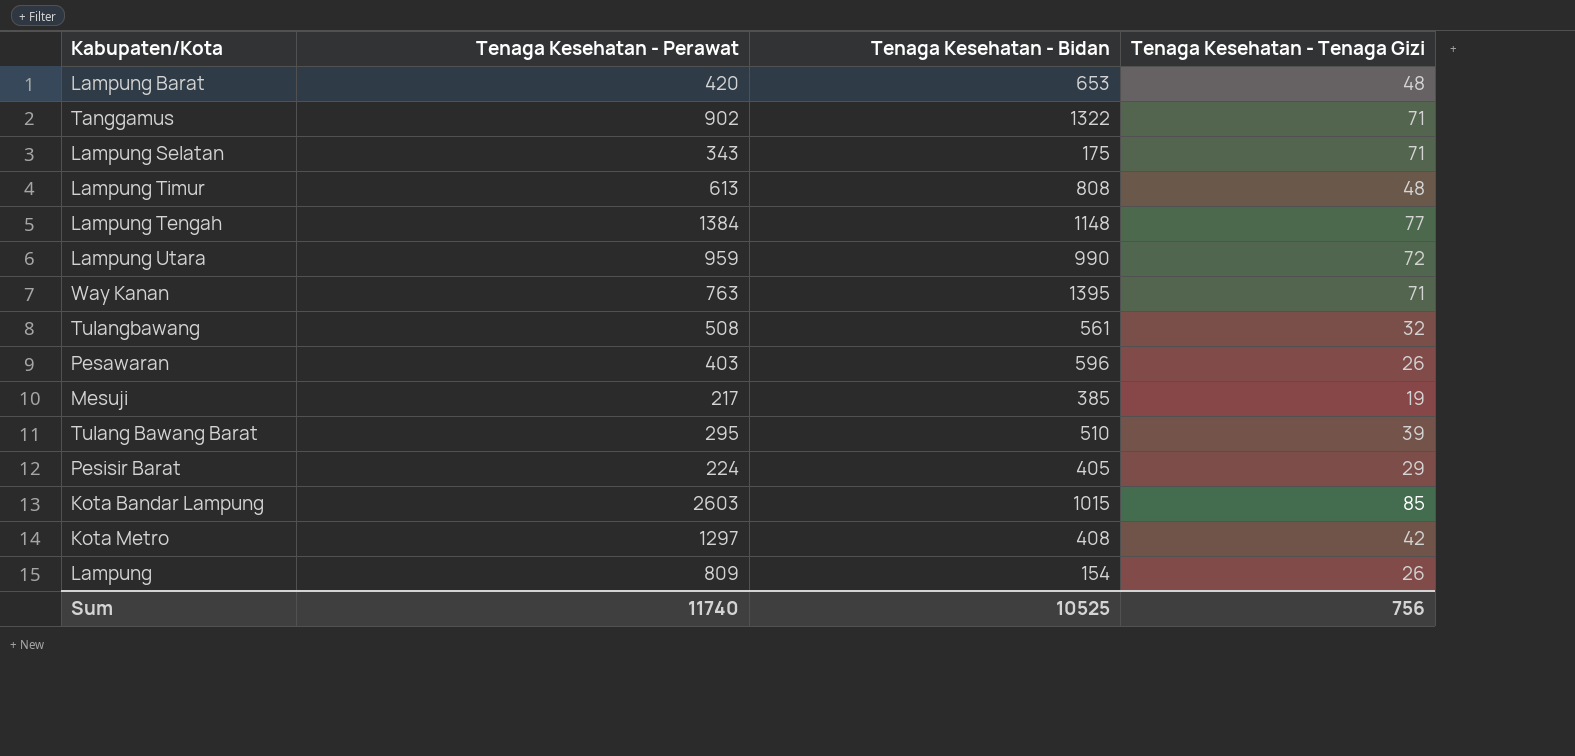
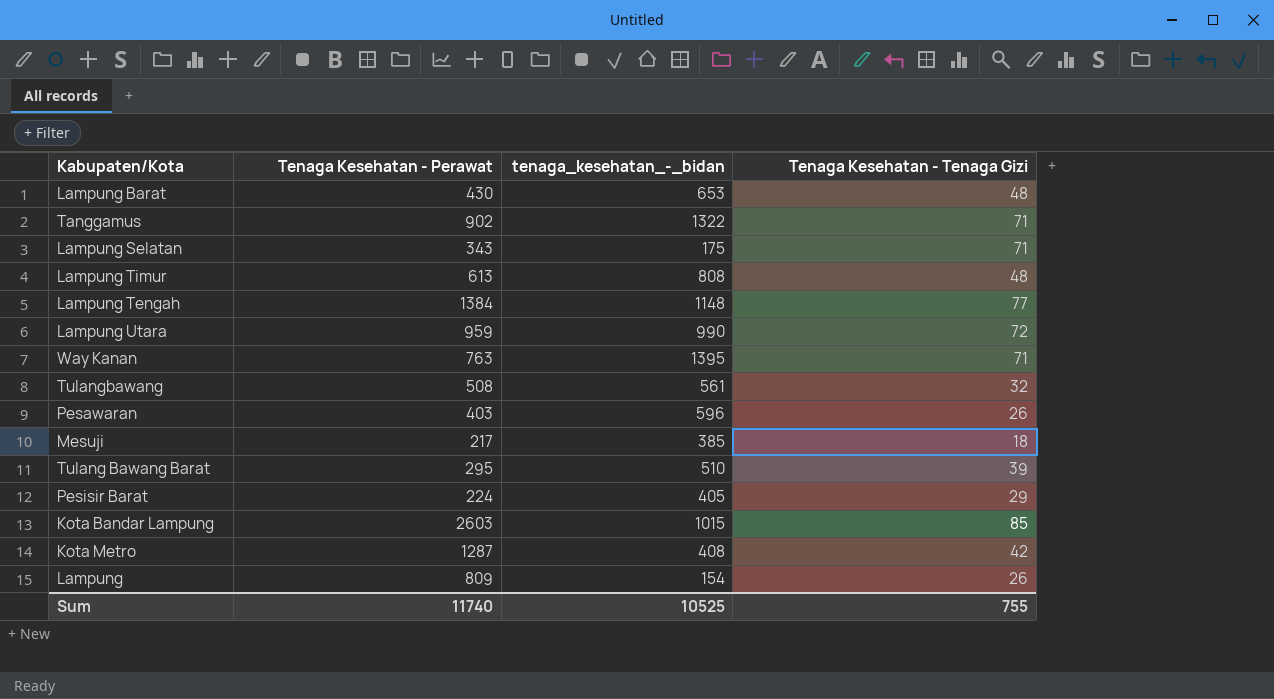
column name: Tenaga Kesehatan - Bidan -> tenaga_kesehatan_-_bidan
Lampung Barat | Tenaga Kesehatan - Perawat: 420 -> 430
Mesuji | Tenaga Kesehatan - Tenaga Gizi: 19 -> 18
Kota Metro | Tenaga Kesehatan - Perawat: 1297 -> 1287
Sum | Tenaga Kesehatan - Tenaga Gizi: 756 -> 755

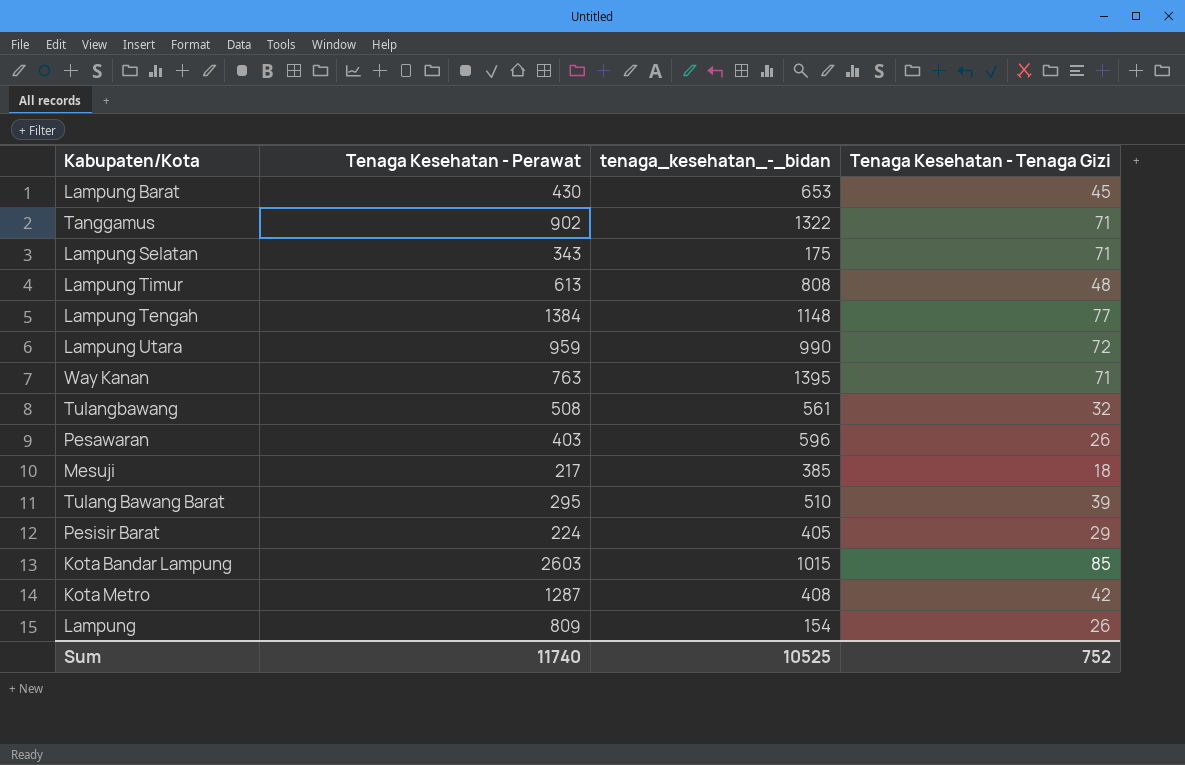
Lampung Barat | Tenaga Kesehatan - Tenaga Gizi: 48 -> 45
Sum | Tenaga Kesehatan - Tenaga Gizi: 755 -> 752

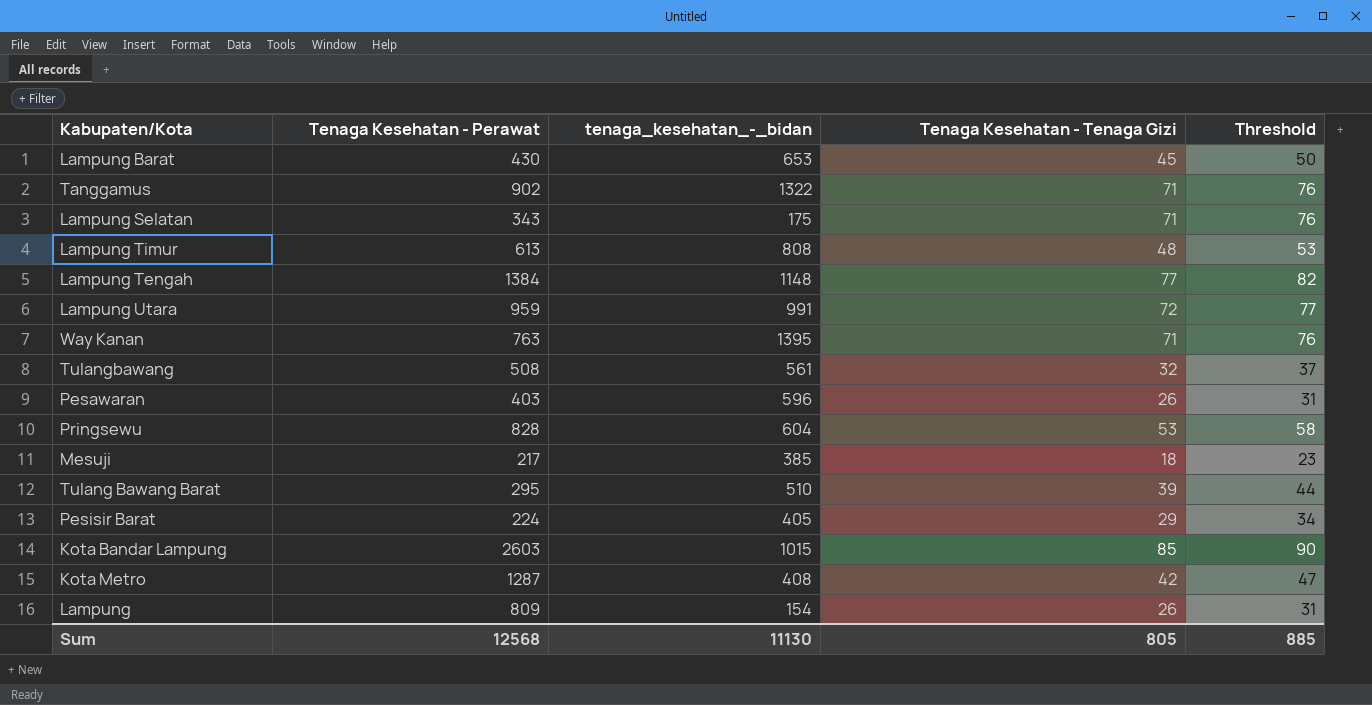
column Threshold | formula: none -> [Tenaga Kesehatan - Tenaga Gizi] + 5
Lampung Utara | tenaga_kesehatan_-_bidan: 990 -> 991
row Pringsewu: none -> 828 | 604 | 53 | 58
Sum | Tenaga Kesehatan - Perawat: 11740 -> 12568
Sum | tenaga_kesehatan_-_bidan: 10525 -> 11130
Sum | Tenaga Kesehatan - Tenaga Gizi: 752 -> 805

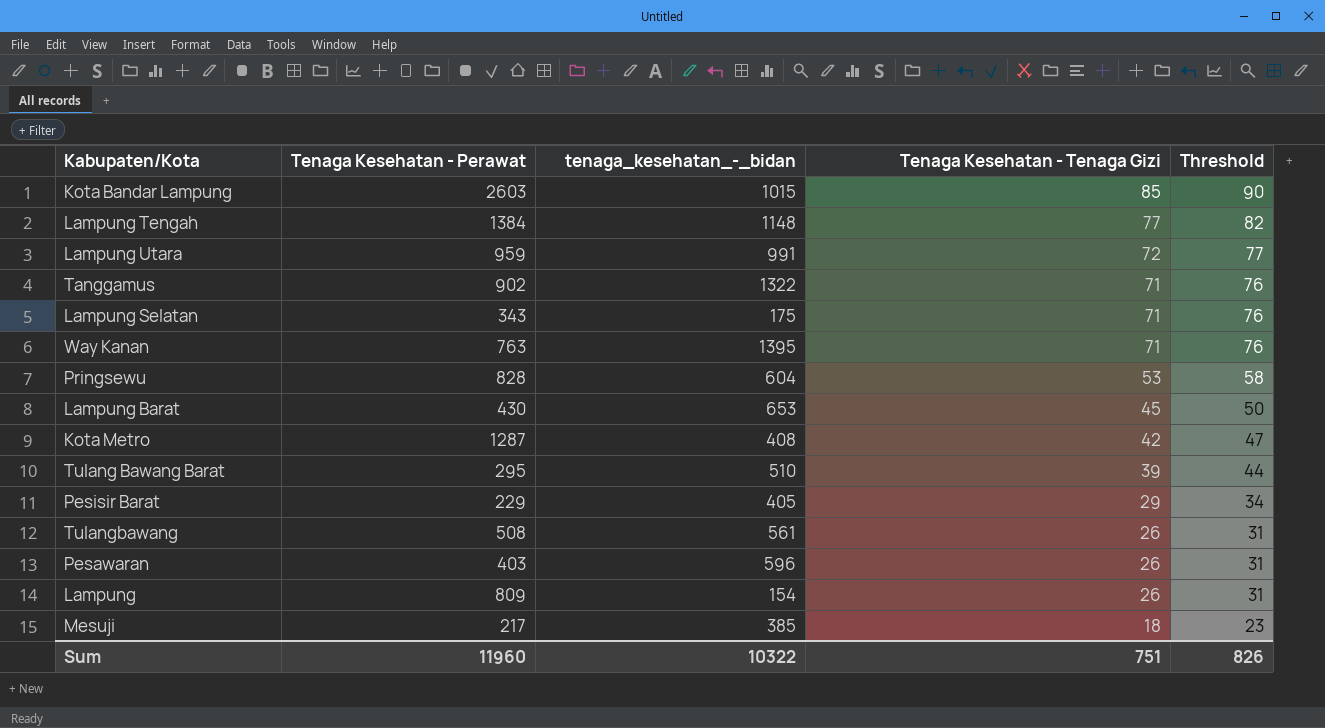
row order: none -> Tenaga Kesehatan - Tenaga Gizi descending
row Lampung Timur: 613 | 808 | 48 | 53 -> none
Pesisir Barat | Tenaga Kesehatan - Perawat: 224 -> 229
Tulangbawang | Tenaga Kesehatan - Tenaga Gizi: 32 -> 26
Tulangbawang | Threshold: 37 -> 31
Sum | Tenaga Kesehatan - Perawat: 12568 -> 11960
Sum | tenaga_kesehatan_-_bidan: 11130 -> 10322
Sum | Tenaga Kesehatan - Tenaga Gizi: 805 -> 751
Sum | Threshold: 885 -> 826

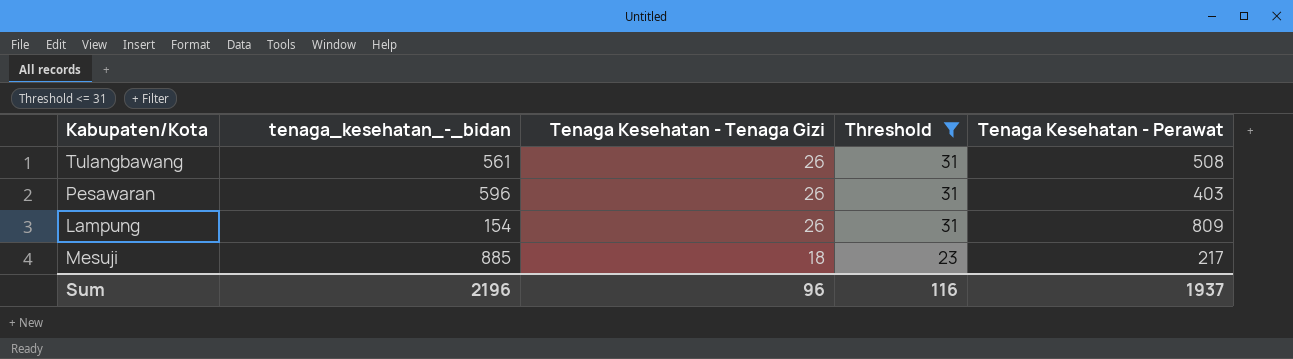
filter: none -> Threshold <= 31
column Tenaga Kesehatan - Perawat | position: 2 -> 5
Mesuji | tenaga_kesehatan_-_bidan: 385 -> 885
Sum | tenaga_kesehatan_-_bidan: 10322 -> 2196
Sum | Tenaga Kesehatan - Tenaga Gizi: 751 -> 96
Sum | Threshold: 826 -> 116
Sum | Tenaga Kesehatan - Perawat: 11960 -> 1937

